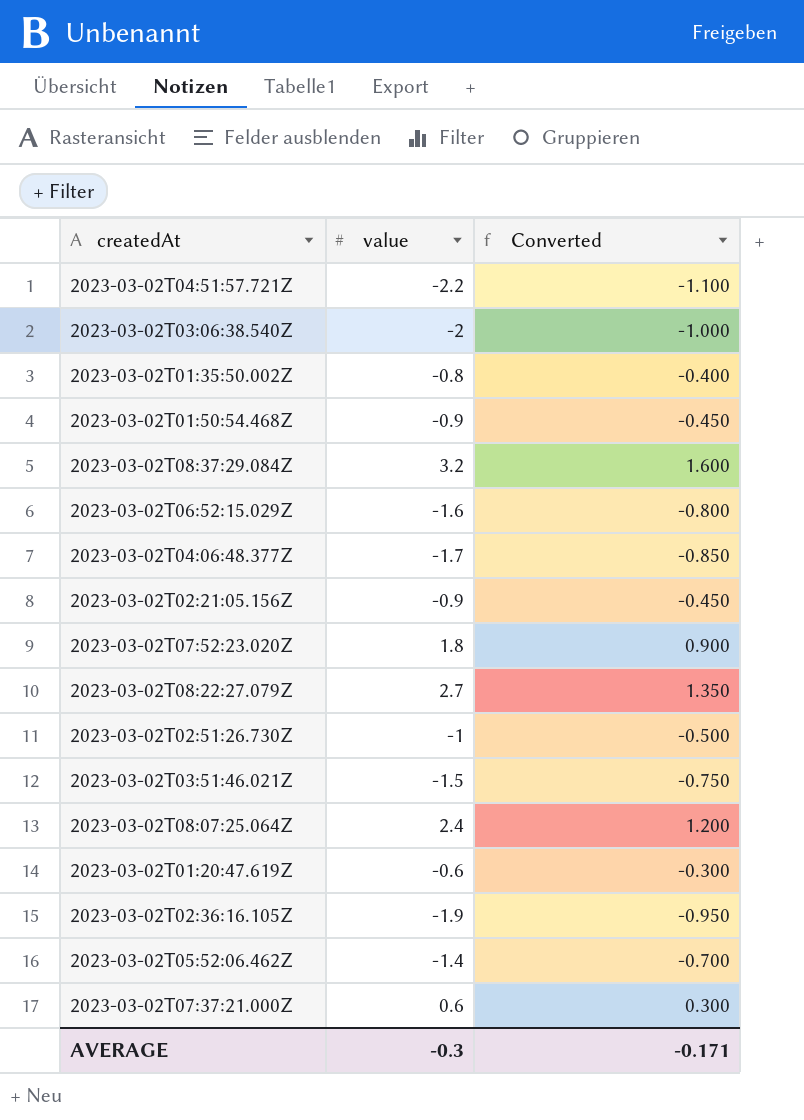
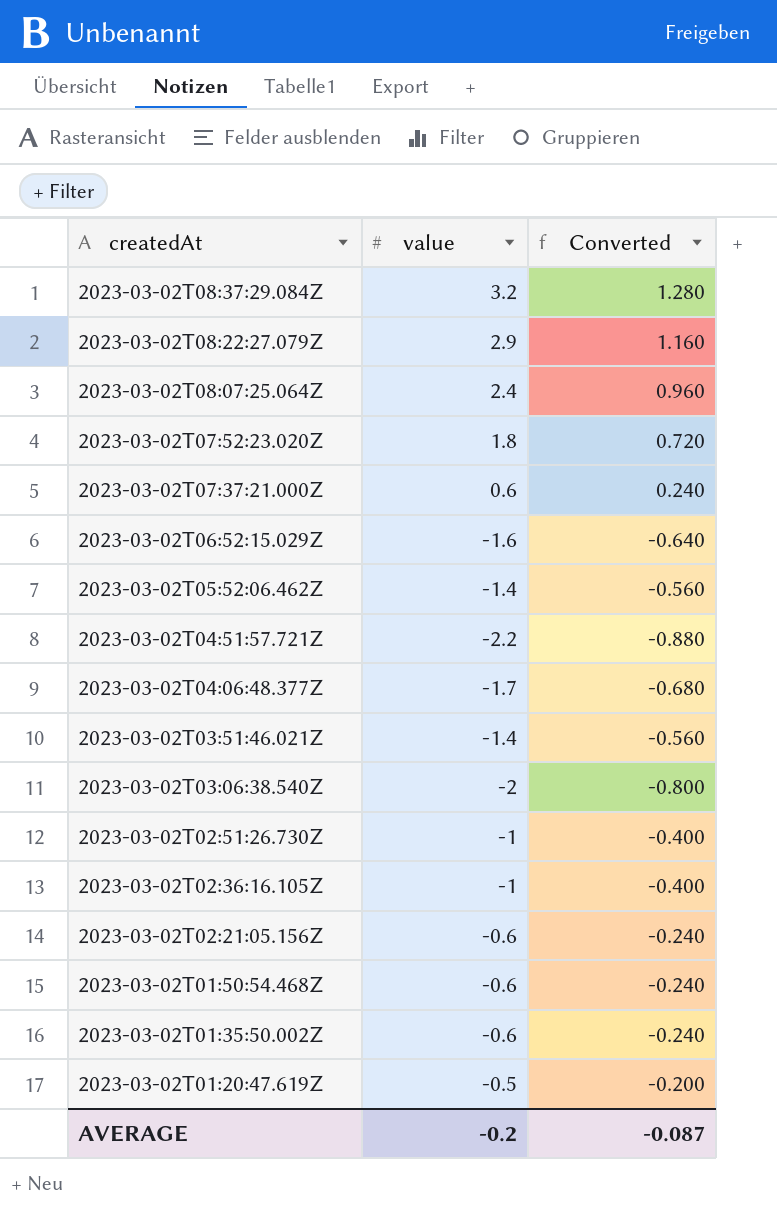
row order: none -> createdAt descending
column Converted | formula: [value] * 0.5 -> [value] * 0.4
2023-03-02T08:22:27.079Z | value: 2.7 -> 2.9
2023-03-02T03:51:46.021Z | value: -1.5 -> -1.4
2023-03-02T02:36:16.105Z | value: -1.9 -> -1
2023-03-02T02:21:05.156Z | value: -0.9 -> -0.6
2023-03-02T01:50:54.468Z | value: -0.9 -> -0.6
2023-03-02T01:35:50.002Z | value: -0.8 -> -0.6
2023-03-02T01:20:47.619Z | value: -0.6 -> -0.5
AVERAGE | value: -0.3 -> -0.2
AVERAGE | Converted: -0.171 -> -0.087

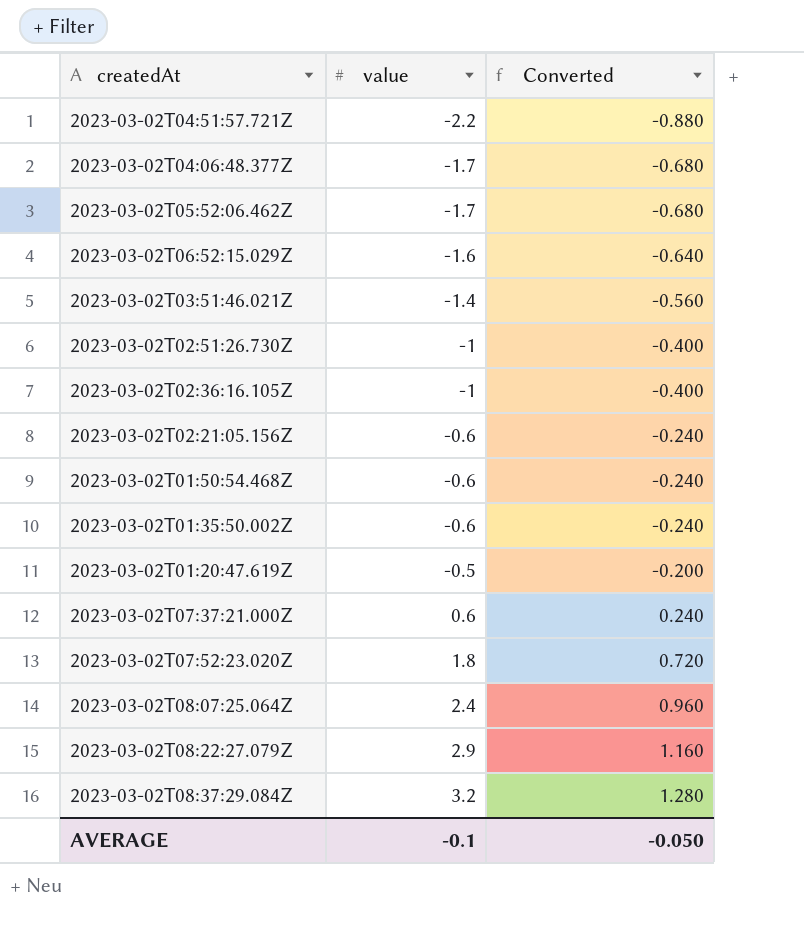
row order: createdAt descending -> value ascending
row 2023-03-02T03:06:38.540Z: -2 | -0.800 -> none
2023-03-02T05:52:06.462Z | value: -1.4 -> -1.7
2023-03-02T05:52:06.462Z | Converted: -0.560 -> -0.680
AVERAGE | value: -0.2 -> -0.1
AVERAGE | Converted: -0.087 -> -0.050

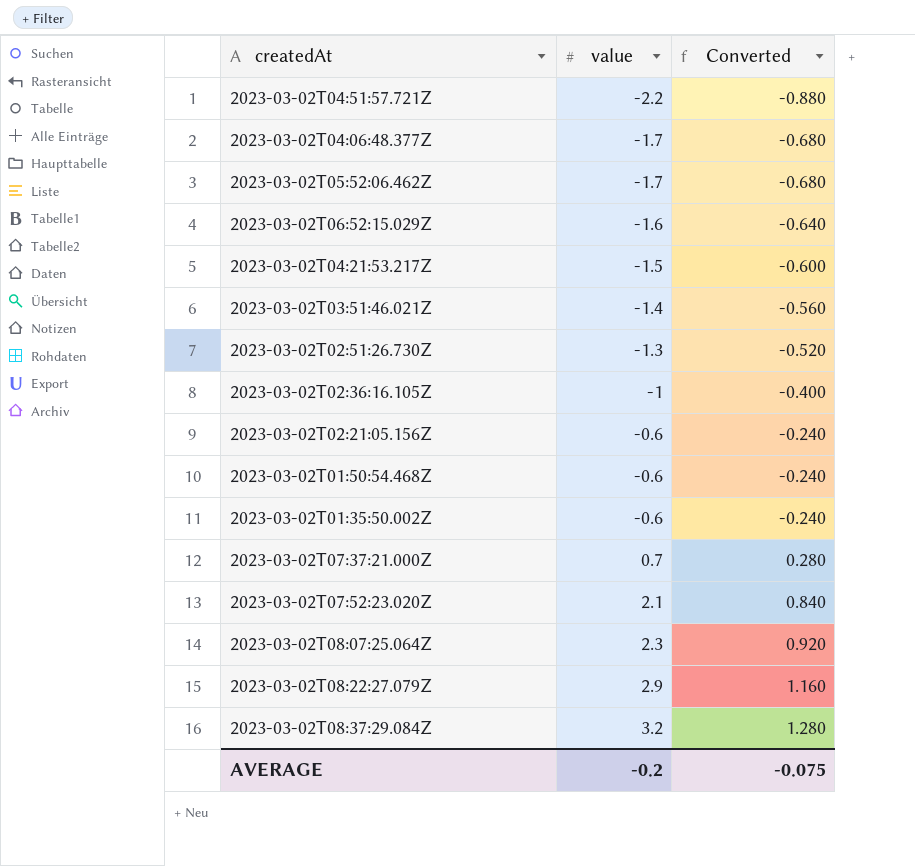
row 2023-03-02T01:20:47.619Z: -0.5 | -0.200 -> none
row 2023-03-02T04:21:53.217Z: none -> -1.5 | -0.600
2023-03-02T02:51:26.730Z | value: -1 -> -1.3
2023-03-02T02:51:26.730Z | Converted: -0.400 -> -0.520
2023-03-02T07:37:21.000Z | value: 0.6 -> 0.7
2023-03-02T07:37:21.000Z | Converted: 0.240 -> 0.280
2023-03-02T07:52:23.020Z | value: 1.8 -> 2.1
2023-03-02T07:52:23.020Z | Converted: 0.720 -> 0.840
2023-03-02T08:07:25.064Z | value: 2.4 -> 2.3
2023-03-02T08:07:25.064Z | Converted: 0.960 -> 0.920
AVERAGE | value: -0.1 -> -0.2
AVERAGE | Converted: -0.050 -> -0.075

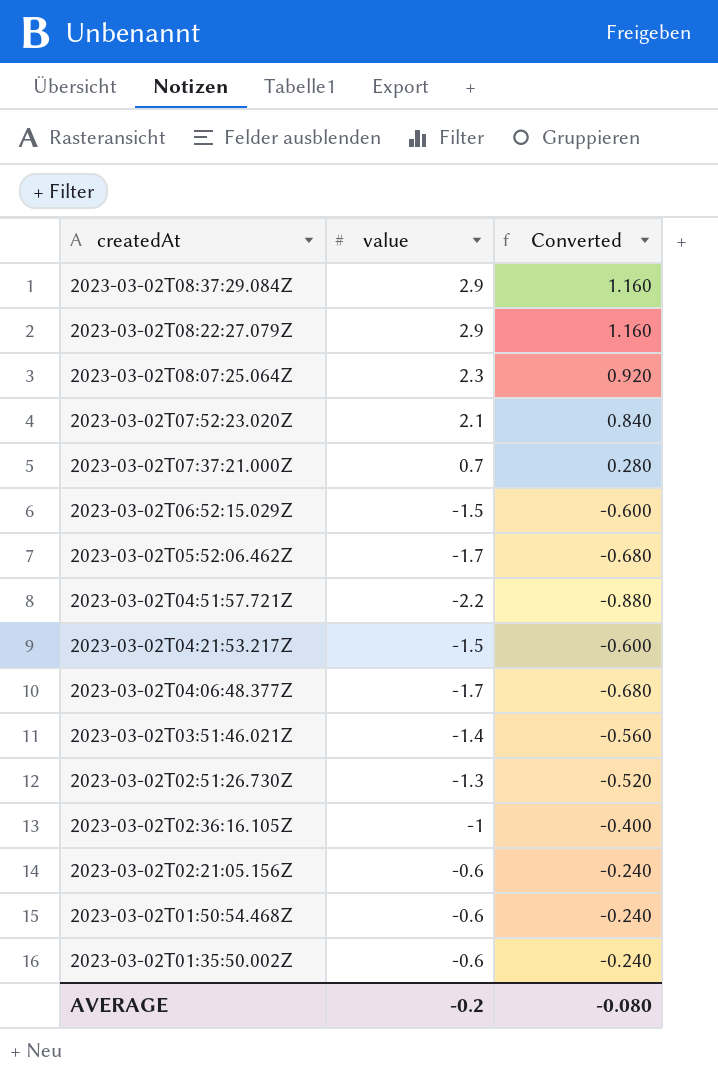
row order: value ascending -> createdAt descending
2023-03-02T08:37:29.084Z | value: 3.2 -> 2.9
2023-03-02T08:37:29.084Z | Converted: 1.280 -> 1.160
2023-03-02T06:52:15.029Z | value: -1.6 -> -1.5
2023-03-02T06:52:15.029Z | Converted: -0.640 -> -0.600
AVERAGE | Converted: -0.075 -> -0.080

